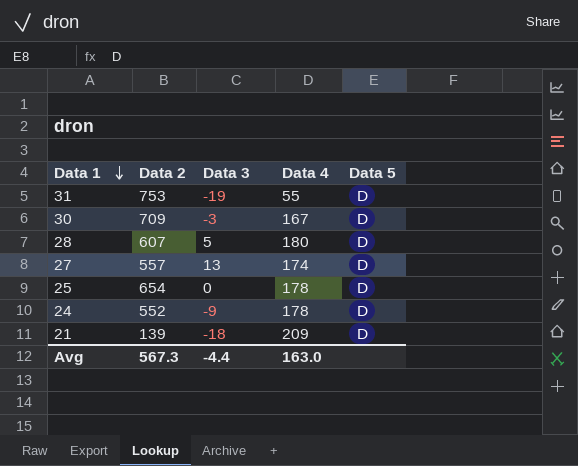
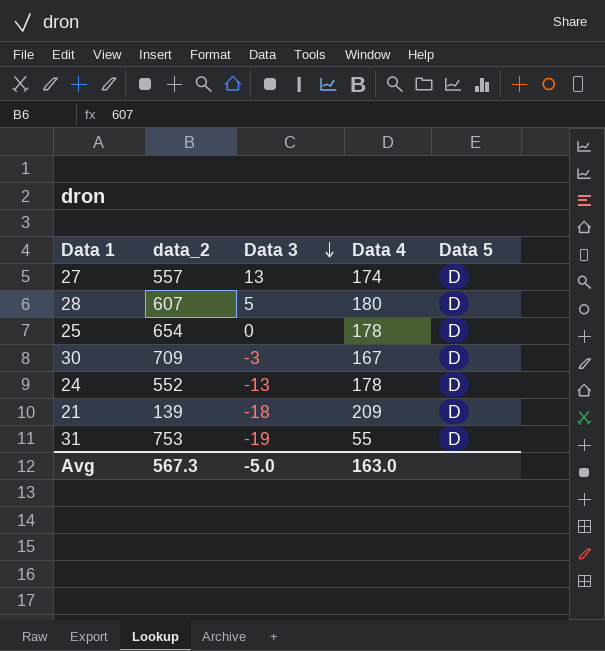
row order: Data 1 descending -> Data 3 descending
column name: Data 2 -> data_2
24 | Data 3: -9 -> -13
Avg | Data 3: -4.4 -> -5.0

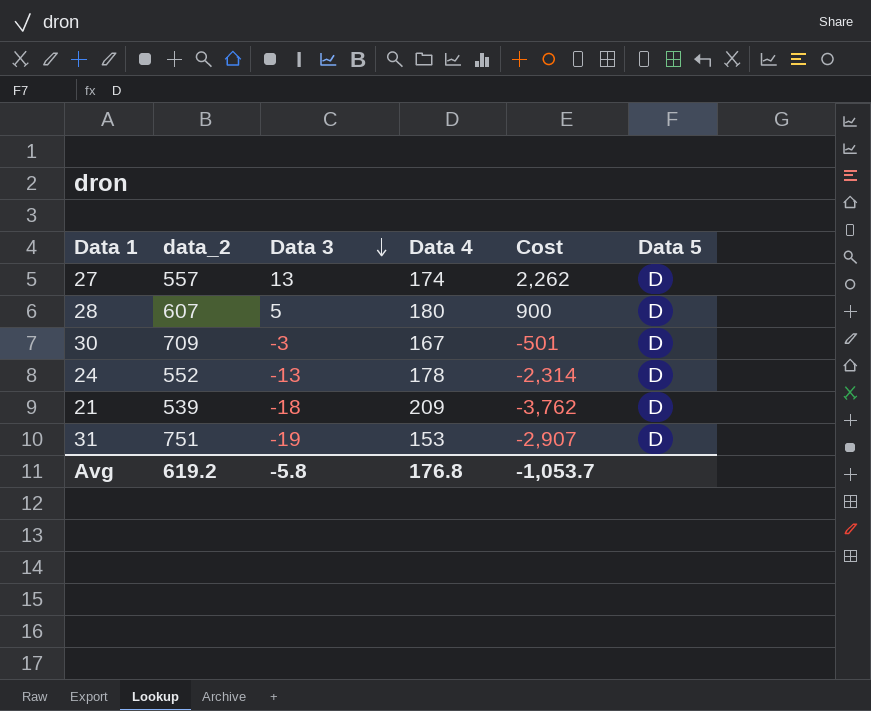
column Cost | formula: none -> [Data 3] * [Data 4]
row 25: 654 | 0 | 178 | D -> none
21 | data_2: 139 -> 539
31 | data_2: 753 -> 751
31 | Data 4: 55 -> 153
Avg | data_2: 567.3 -> 619.2
Avg | Data 3: -5.0 -> -5.8
Avg | Data 4: 163.0 -> 176.8

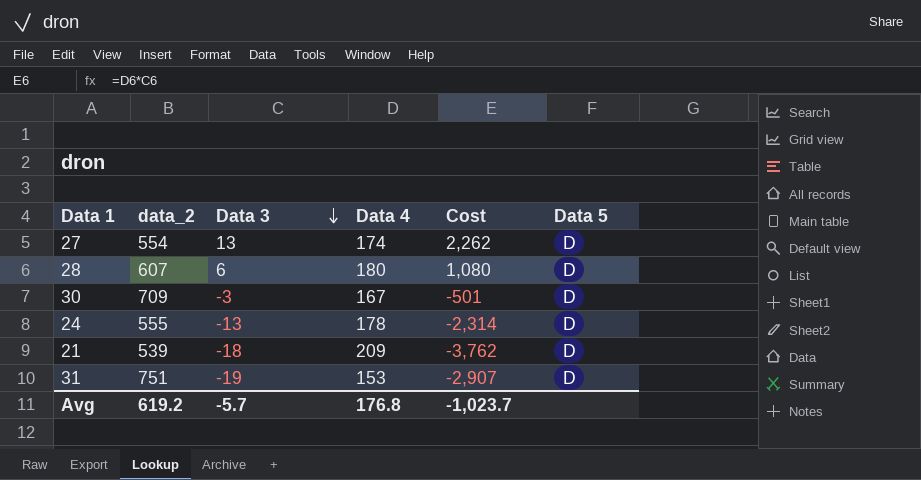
27 | data_2: 557 -> 554
28 | Data 3: 5 -> 6
28 | Cost: 900 -> 1,080
24 | data_2: 552 -> 555
Avg | Data 3: -5.8 -> -5.7
Avg | Cost: -1,053.7 -> -1,023.7

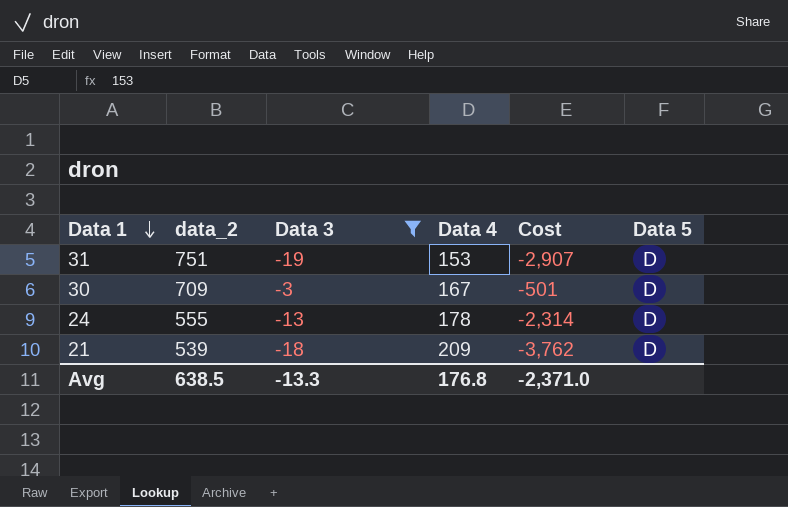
filter: none -> Data 3 <= -3
row order: Data 3 descending -> Data 1 descending
Avg | data_2: 619.2 -> 638.5
Avg | Data 3: -5.7 -> -13.3
Avg | Cost: -1,023.7 -> -2,371.0

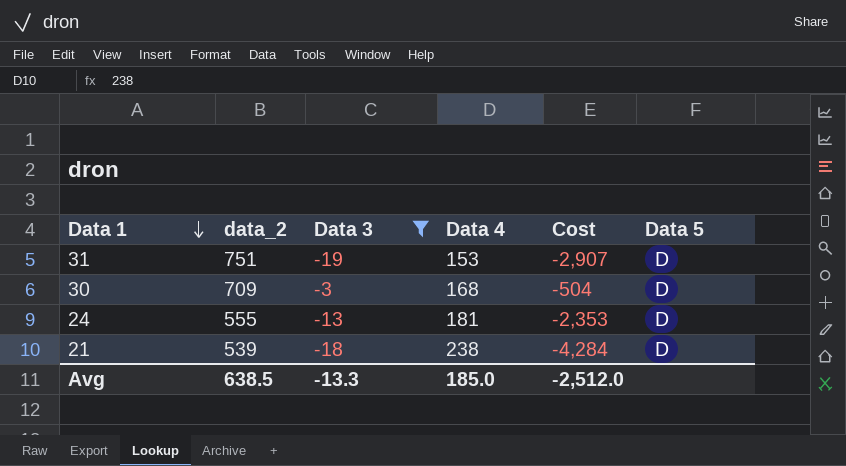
30 | Data 4: 167 -> 168
30 | Cost: -501 -> -504
24 | Data 4: 178 -> 181
24 | Cost: -2,314 -> -2,353
21 | Data 4: 209 -> 238
21 | Cost: -3,762 -> -4,284
Avg | Data 4: 176.8 -> 185.0
Avg | Cost: -2,371.0 -> -2,512.0

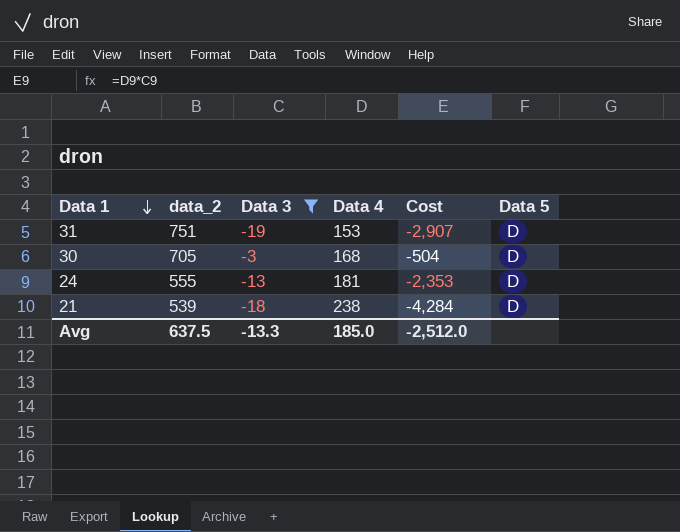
30 | data_2: 709 -> 705
Avg | data_2: 638.5 -> 637.5

